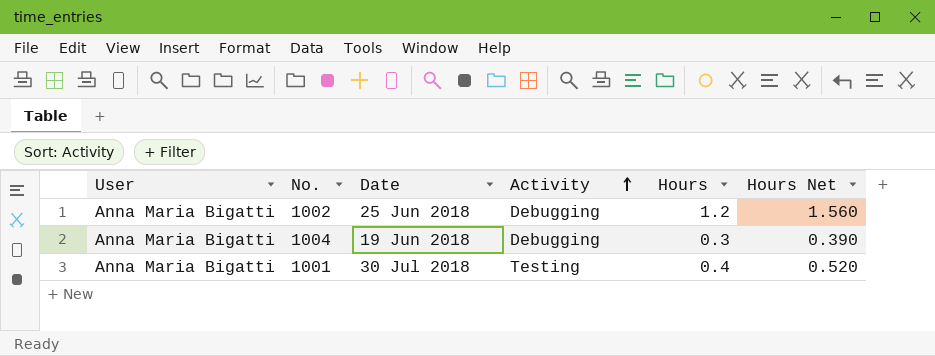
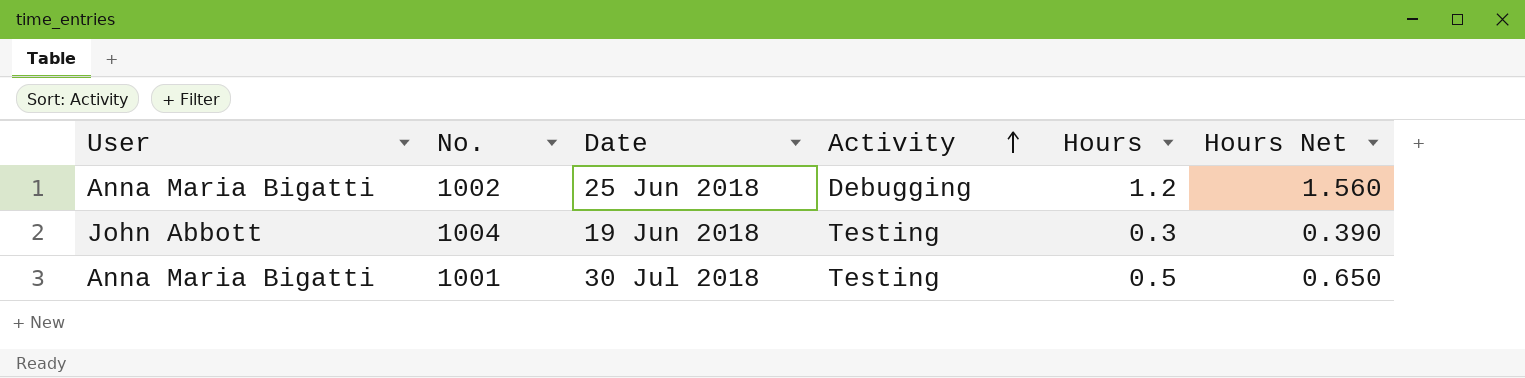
1004 | User: Anna Maria Bigatti -> John Abbott
1004 | Activity: Debugging -> Testing
1001 | Hours: 0.4 -> 0.5
1001 | Hours Net: 0.520 -> 0.650

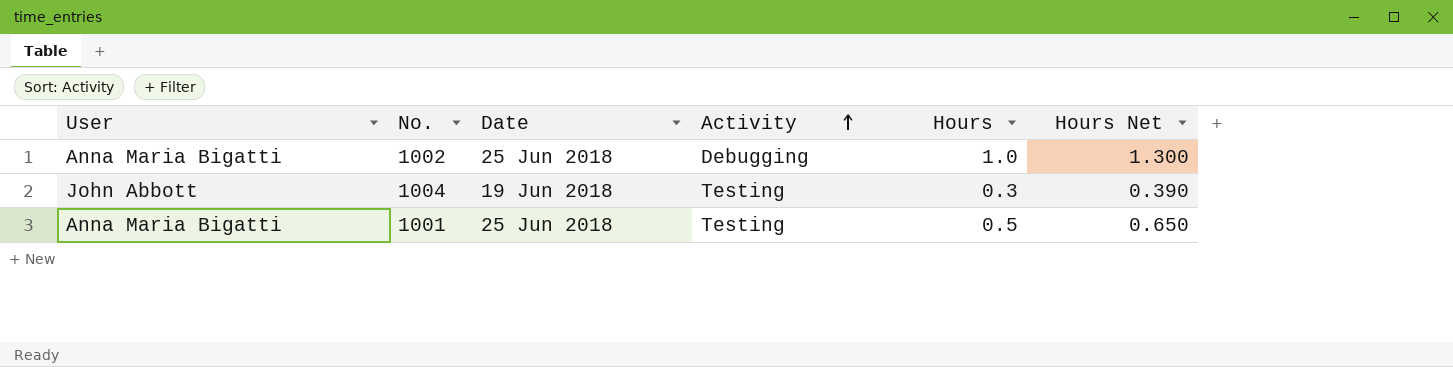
1002 | Hours: 1.2 -> 1.0
1002 | Hours Net: 1.560 -> 1.300
1001 | Date: 30 Jul 2018 -> 25 Jun 2018

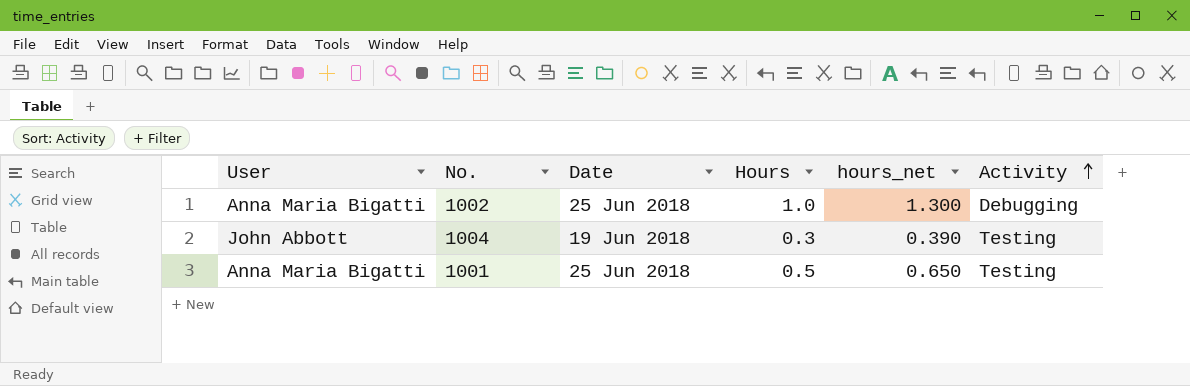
column name: Hours Net -> hours_net
column Activity | position: 4 -> 6

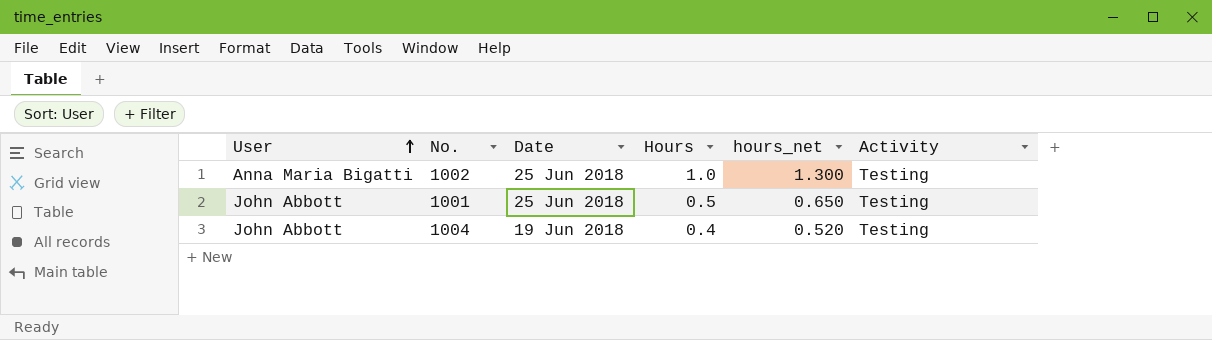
row order: Activity ascending -> User ascending
1002 | Activity: Debugging -> Testing
1001 | User: Anna Maria Bigatti -> John Abbott
1004 | Hours: 0.3 -> 0.4
1004 | hours_net: 0.390 -> 0.520

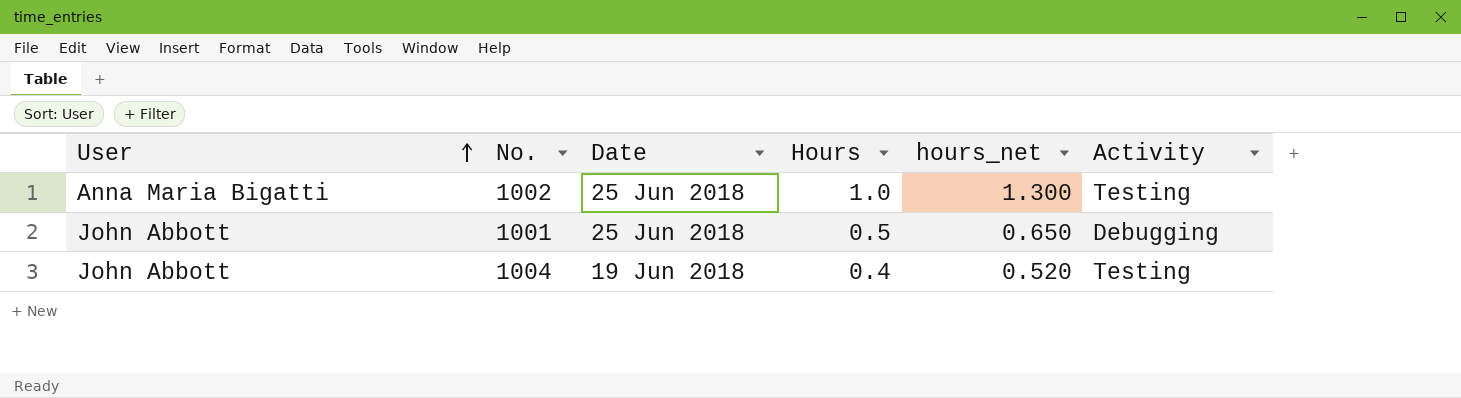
1001 | Activity: Testing -> Debugging

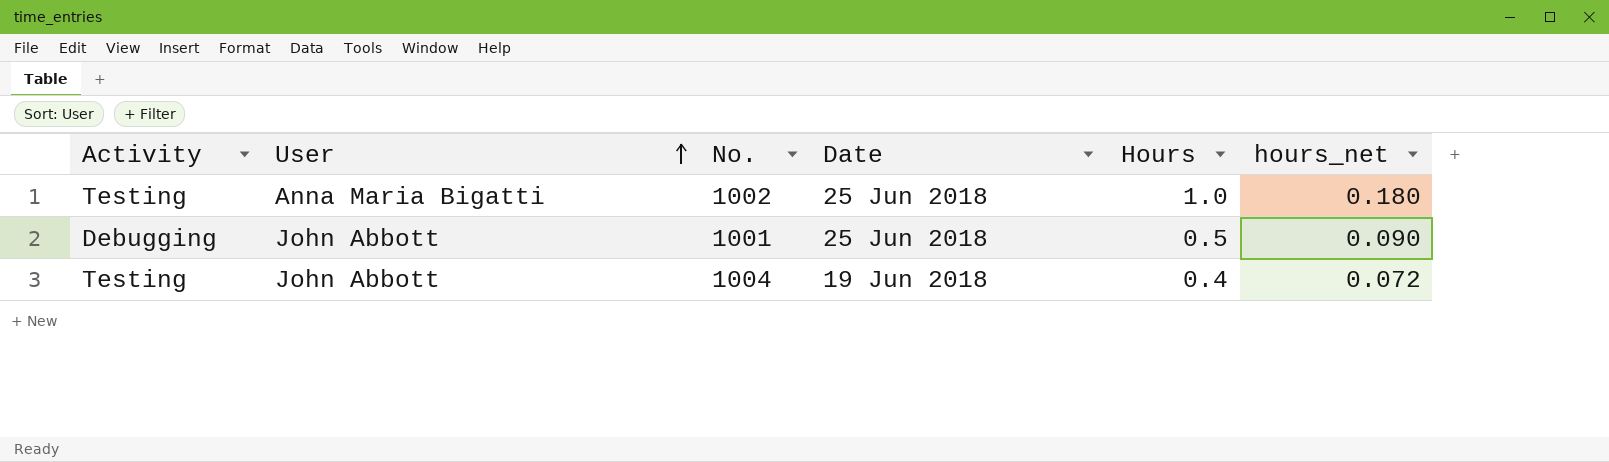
column Activity | position: 6 -> 1
column hours_net | formula: [Hours] * 1.3 -> [Hours] * 0.18

